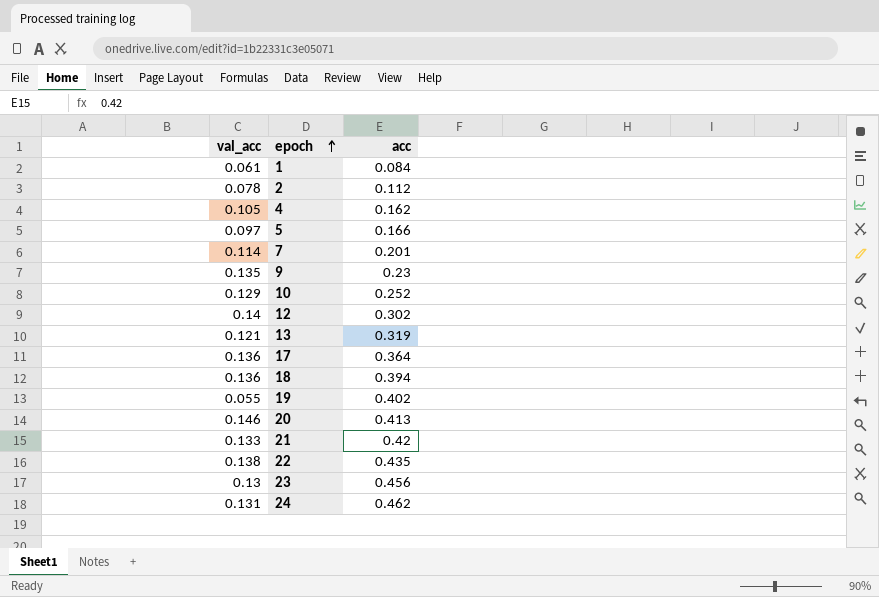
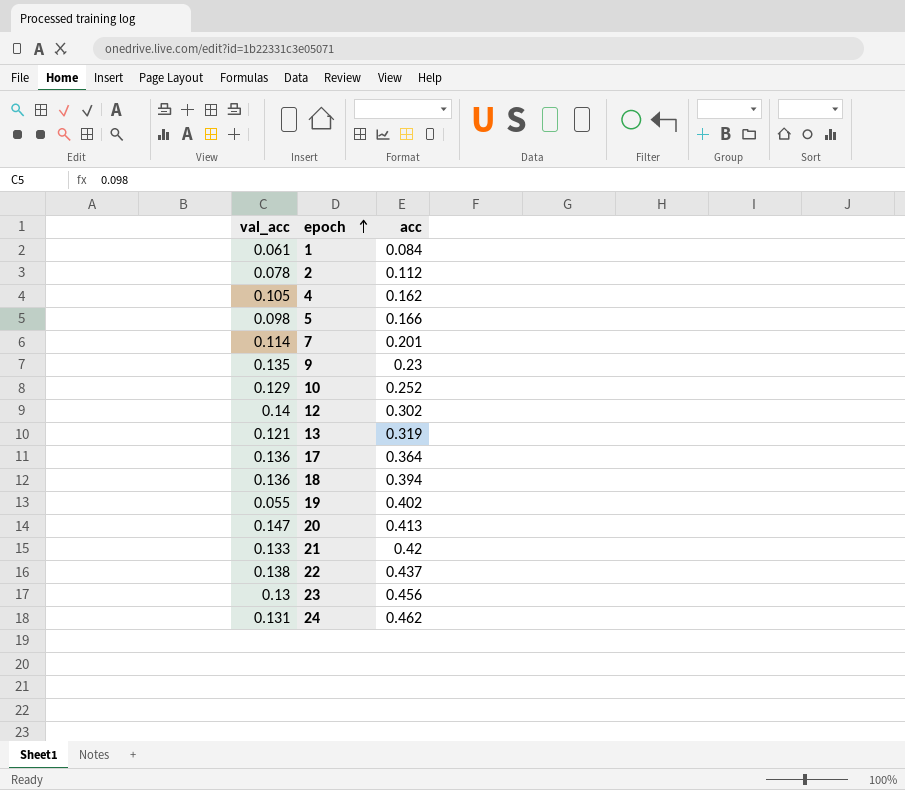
5 | val_acc: 0.097 -> 0.098
20 | val_acc: 0.146 -> 0.147
22 | acc: 0.435 -> 0.437

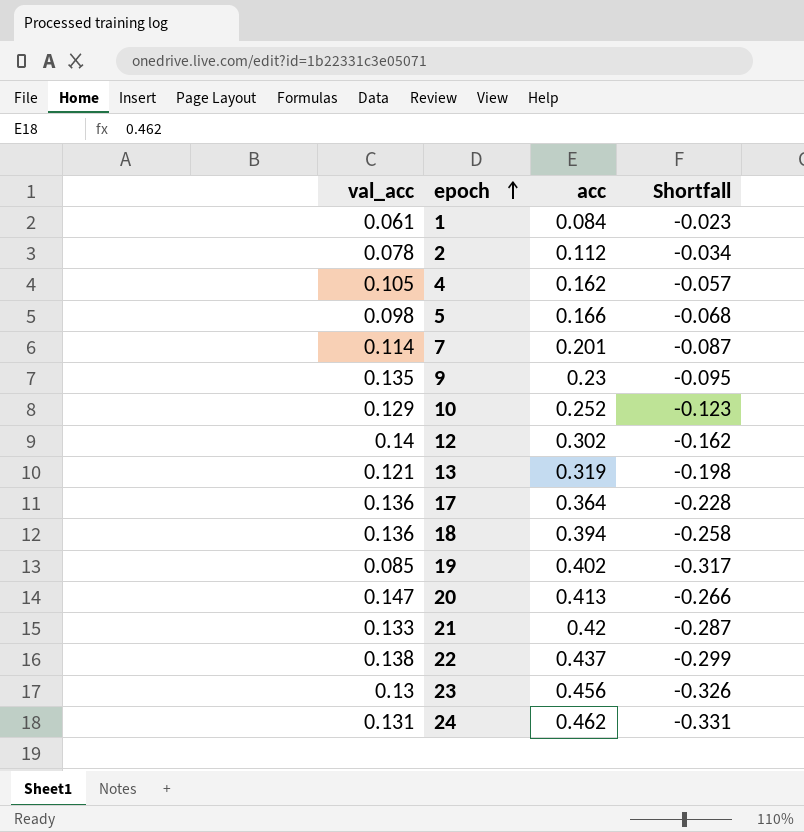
column Shortfall | formula: none -> [val_acc] - [acc]
19 | val_acc: 0.055 -> 0.085

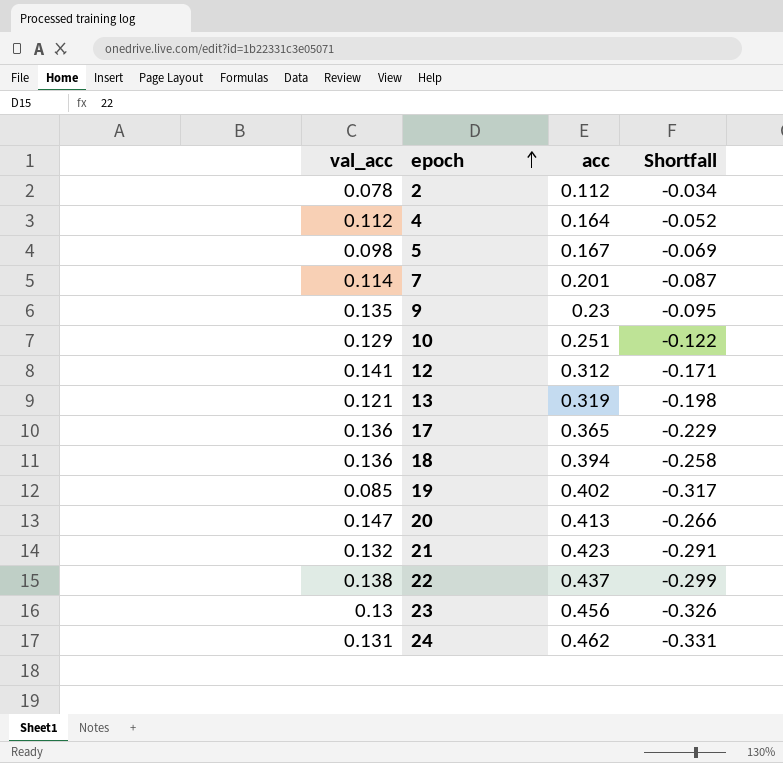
row 1: 0.061 | 0.084 | -0.023 -> none
4 | val_acc: 0.105 -> 0.112
4 | acc: 0.162 -> 0.164
4 | Shortfall: -0.057 -> -0.052
5 | acc: 0.166 -> 0.167
5 | Shortfall: -0.068 -> -0.069
10 | acc: 0.252 -> 0.251
10 | Shortfall: -0.123 -> -0.122
12 | val_acc: 0.14 -> 0.141
12 | acc: 0.302 -> 0.312
12 | Shortfall: -0.162 -> -0.171
17 | acc: 0.364 -> 0.365
17 | Shortfall: -0.228 -> -0.229
21 | val_acc: 0.133 -> 0.132
21 | acc: 0.42 -> 0.423
21 | Shortfall: -0.287 -> -0.291

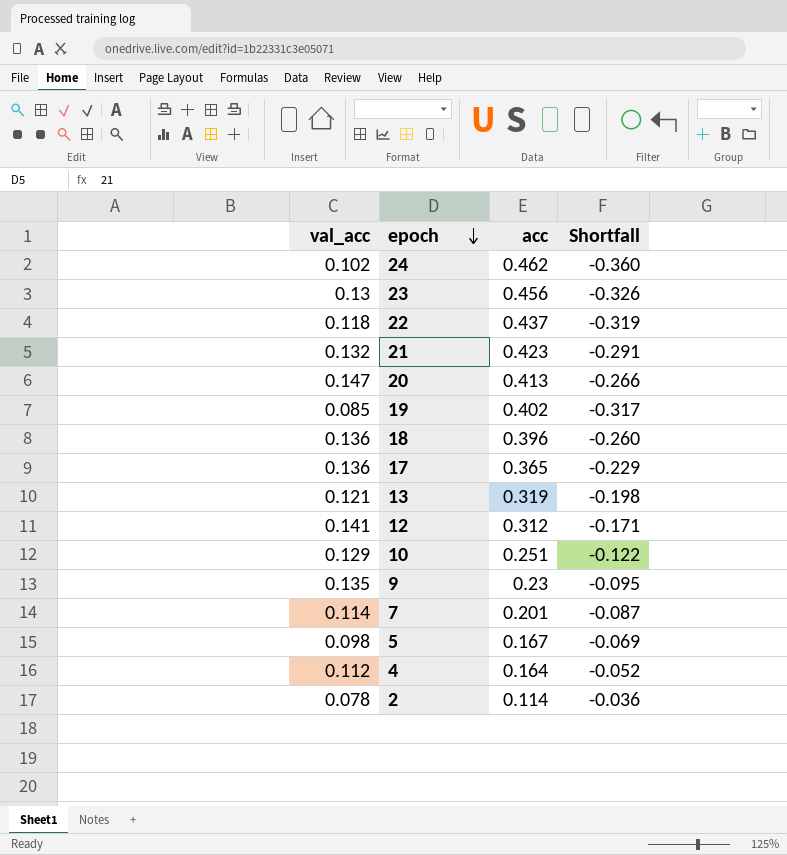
row order: epoch ascending -> epoch descending
24 | val_acc: 0.131 -> 0.102
24 | Shortfall: -0.331 -> -0.360
22 | val_acc: 0.138 -> 0.118
22 | Shortfall: -0.299 -> -0.319
18 | acc: 0.394 -> 0.396
18 | Shortfall: -0.258 -> -0.260
2 | acc: 0.112 -> 0.114
2 | Shortfall: -0.034 -> -0.036

